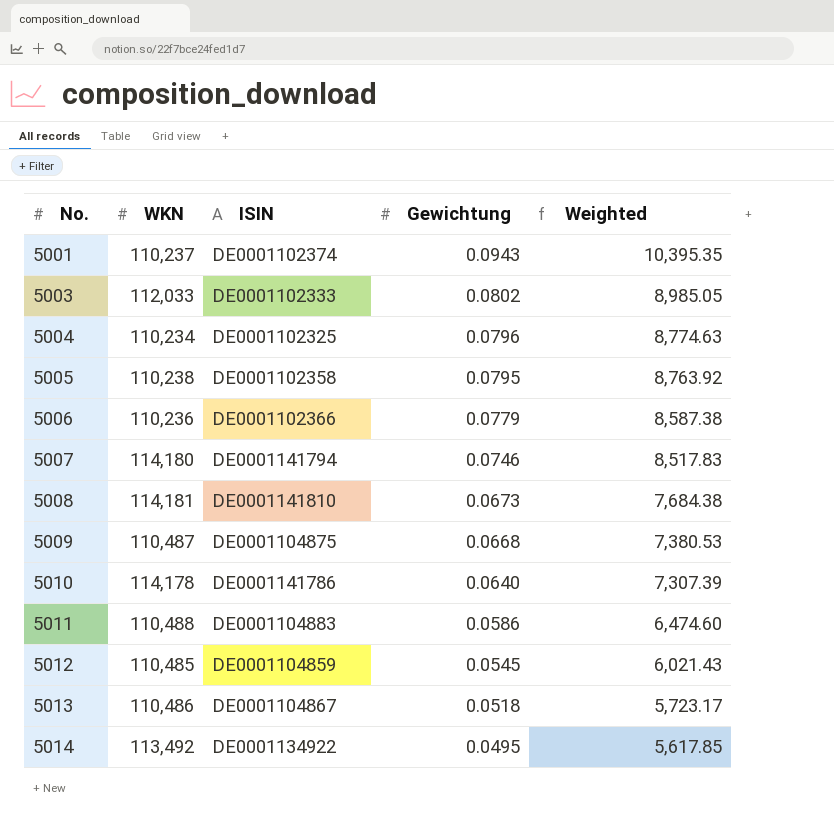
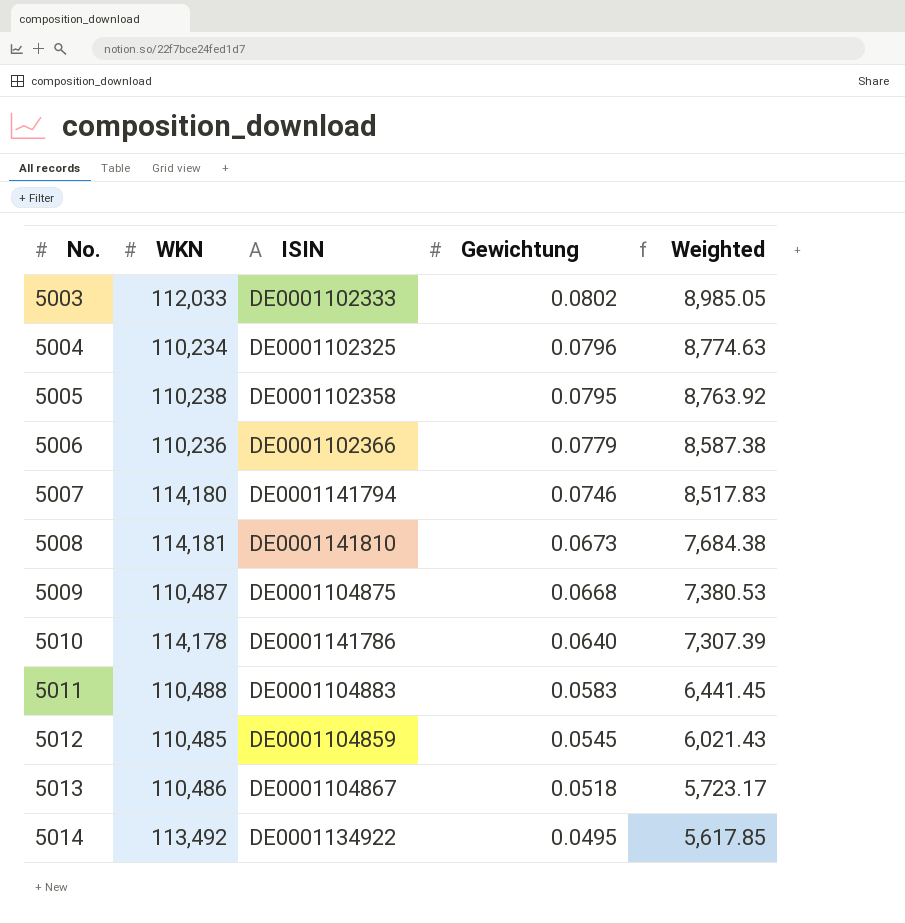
row 5001: 110,237 | DE0001102374 | 0.0943 | 10,395.35 -> none
5011 | Gewichtung: 0.0586 -> 0.0583
5011 | Weighted: 6,474.60 -> 6,441.45

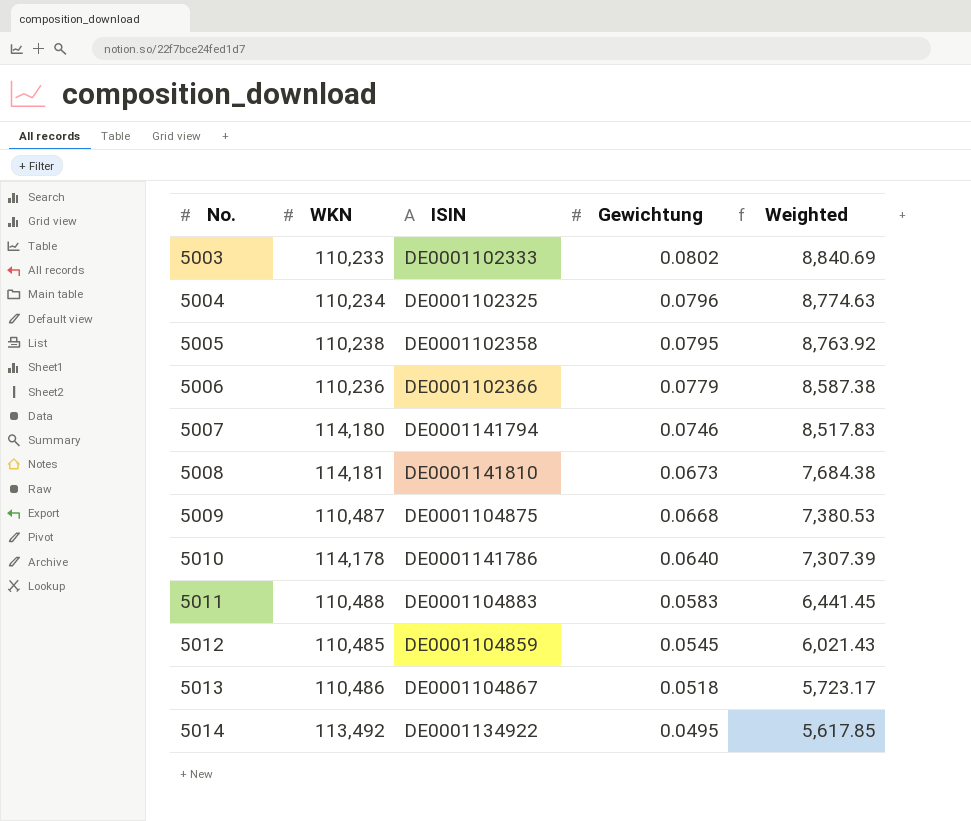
5003 | WKN: 112,033 -> 110,233
5003 | Weighted: 8,985.05 -> 8,840.69

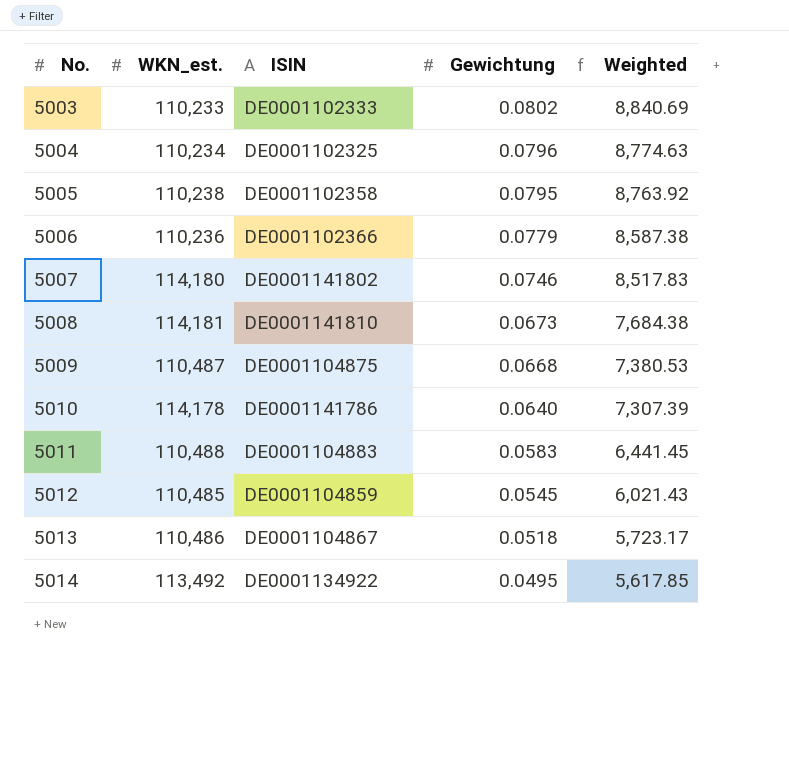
column name: WKN -> WKN_est.
5007 | ISIN: DE0001141794 -> DE0001141802

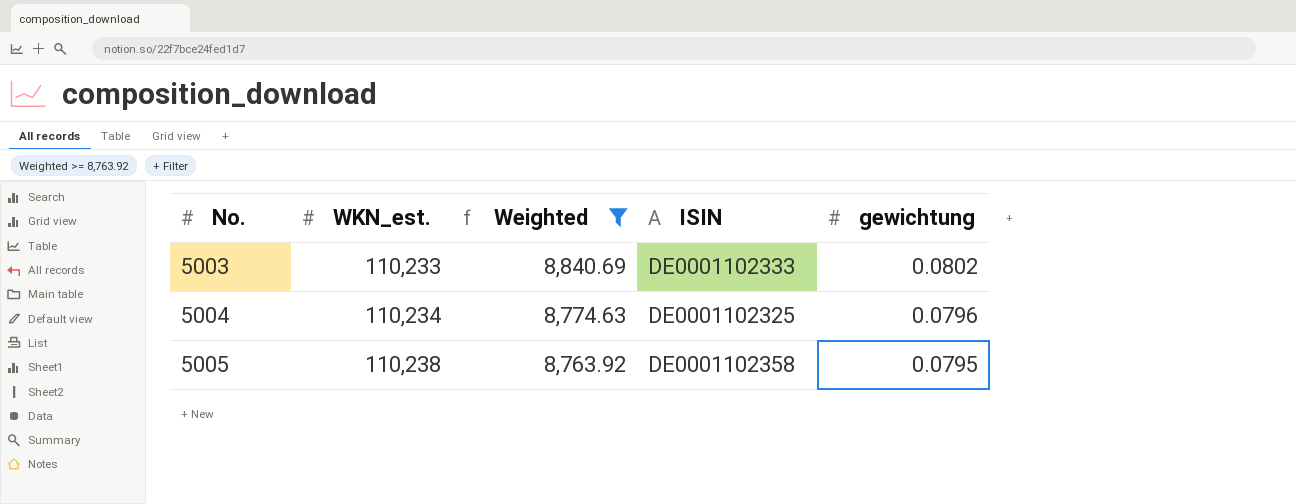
filter: none -> Weighted >= 8,763.92
column Weighted | position: 5 -> 3
column name: Gewichtung -> gewichtung

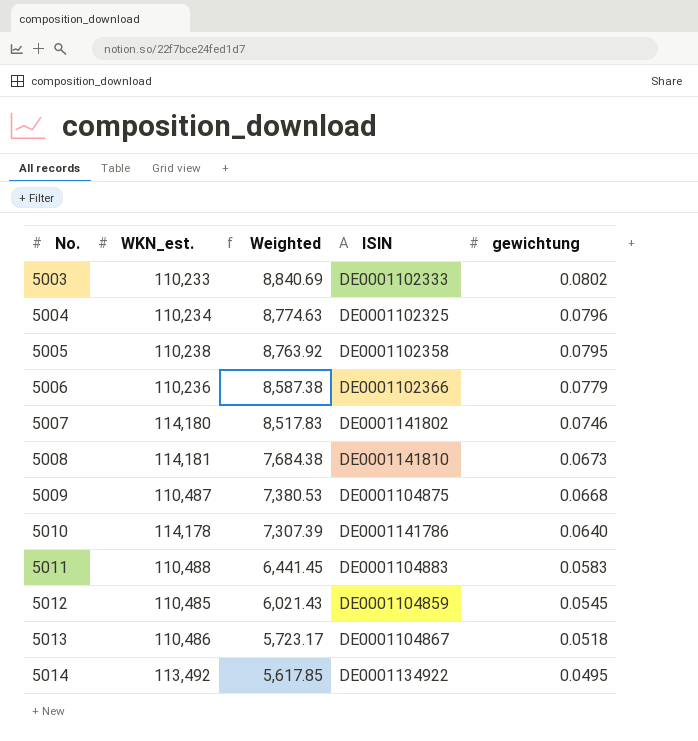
filter: Weighted >= 8,763.92 -> none

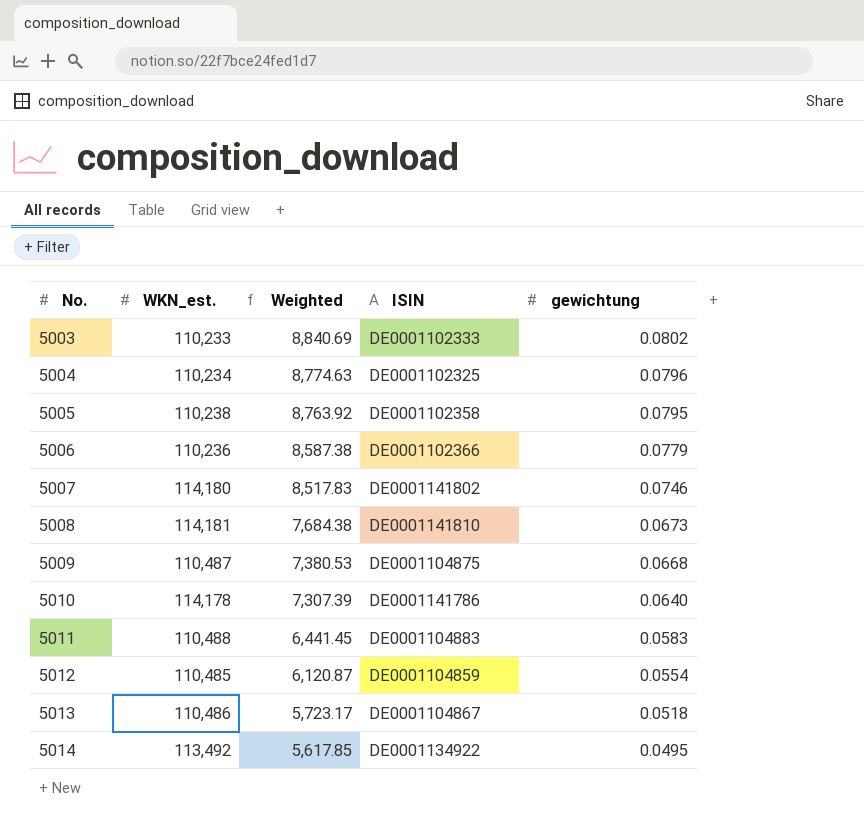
5012 | Weighted: 6,021.43 -> 6,120.87
5012 | gewichtung: 0.0545 -> 0.0554

